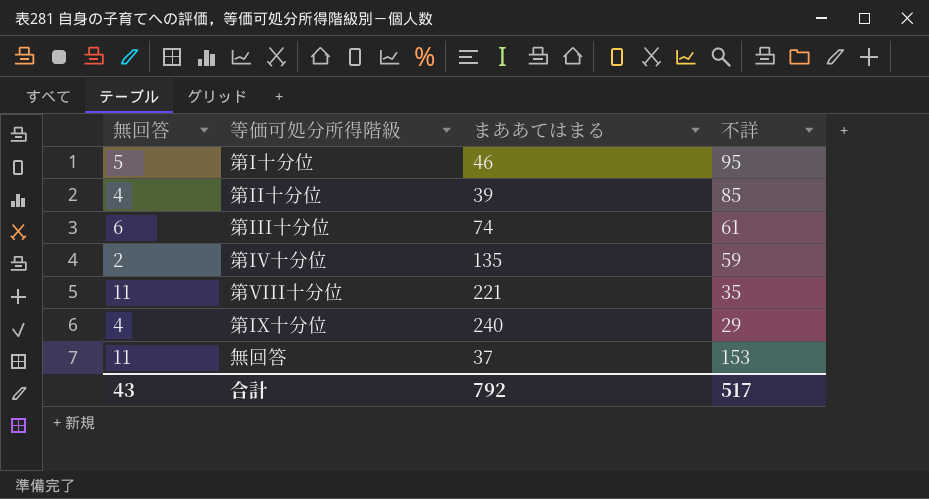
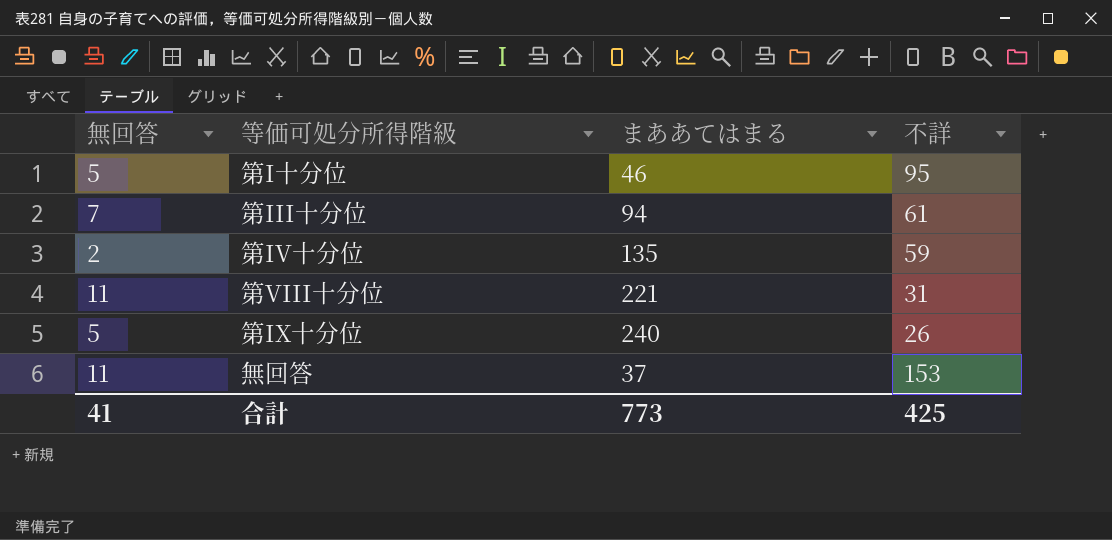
row 第II十分位: 4 | 39 | 85 -> none
第III十分位 | 無回答: 6 -> 7
第III十分位 | まああてはまる: 74 -> 94
第VIII十分位 | 不詳: 35 -> 31
第IX十分位 | 無回答: 4 -> 5
第IX十分位 | 不詳: 29 -> 26
合計 | 無回答: 43 -> 41
合計 | まああてはまる: 792 -> 773
合計 | 不詳: 517 -> 425

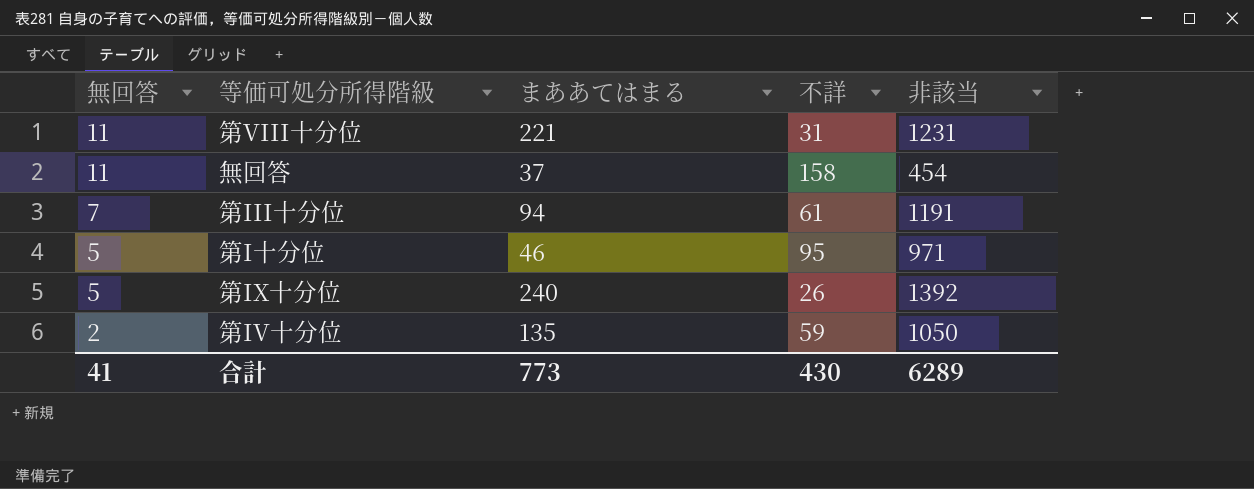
row order: none -> 無回答 descending
column 非該当 | position: none -> 5
無回答 | 不詳: 153 -> 158
合計 | 不詳: 425 -> 430

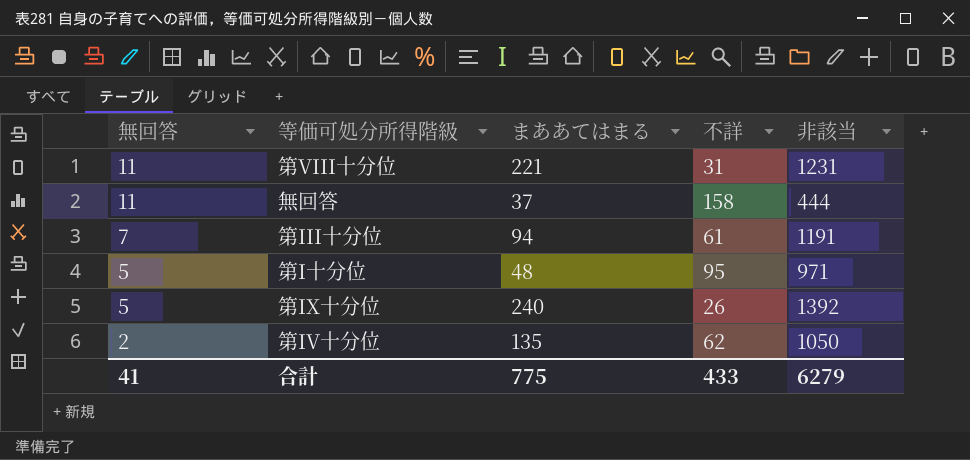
無回答 | 非該当: 454 -> 444
第I十分位 | まああてはまる: 46 -> 48
第IV十分位 | 不詳: 59 -> 62
合計 | まああてはまる: 773 -> 775
合計 | 不詳: 430 -> 433
合計 | 非該当: 6289 -> 6279

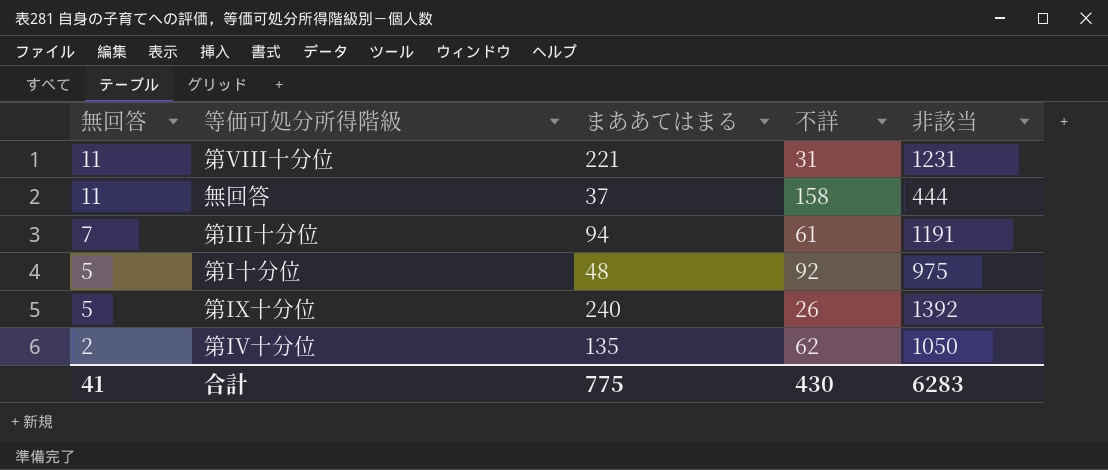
第I十分位 | 不詳: 95 -> 92
第I十分位 | 非該当: 971 -> 975
合計 | 不詳: 433 -> 430
合計 | 非該当: 6279 -> 6283

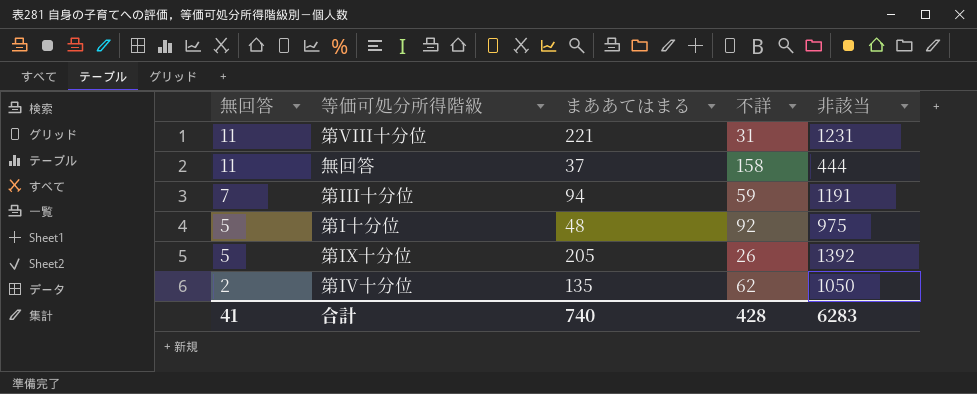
第III十分位 | 不詳: 61 -> 59
第IX十分位 | まああてはまる: 240 -> 205
合計 | まああてはまる: 775 -> 740
合計 | 不詳: 430 -> 428

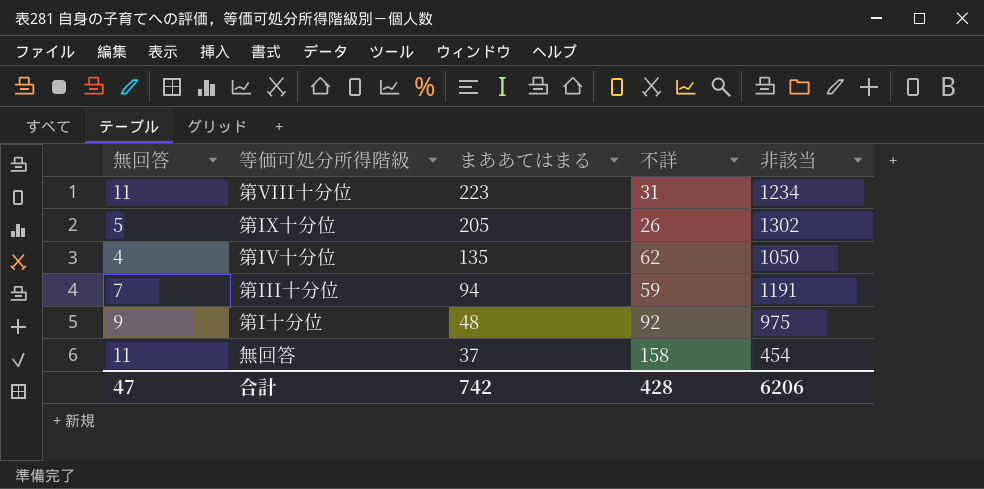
row order: 無回答 descending -> まああてはまる descending
第VIII十分位 | まああてはまる: 221 -> 223
第VIII十分位 | 非該当: 1231 -> 1234
第IX十分位 | 非該当: 1392 -> 1302
第IV十分位 | 無回答: 2 -> 4
第I十分位 | 無回答: 5 -> 9
無回答 | 非該当: 444 -> 454
合計 | 無回答: 41 -> 47
合計 | まああてはまる: 740 -> 742
合計 | 非該当: 6283 -> 6206

